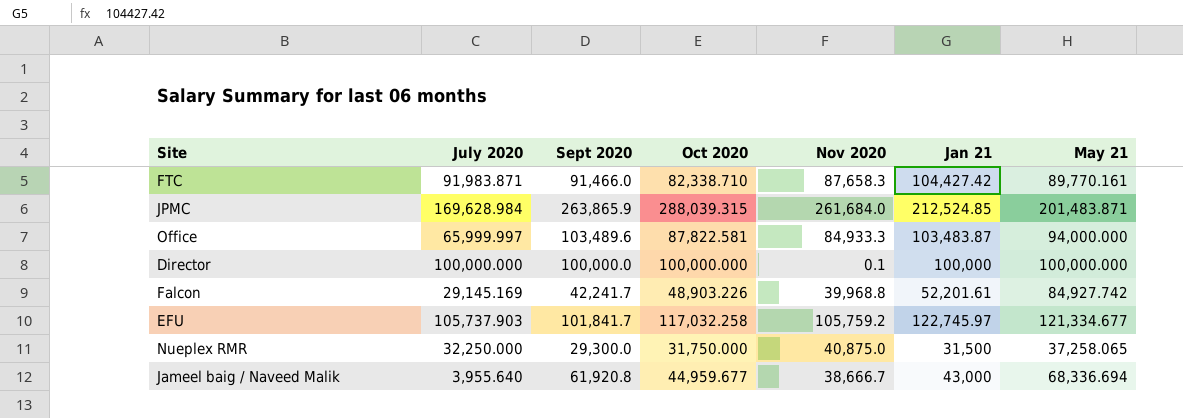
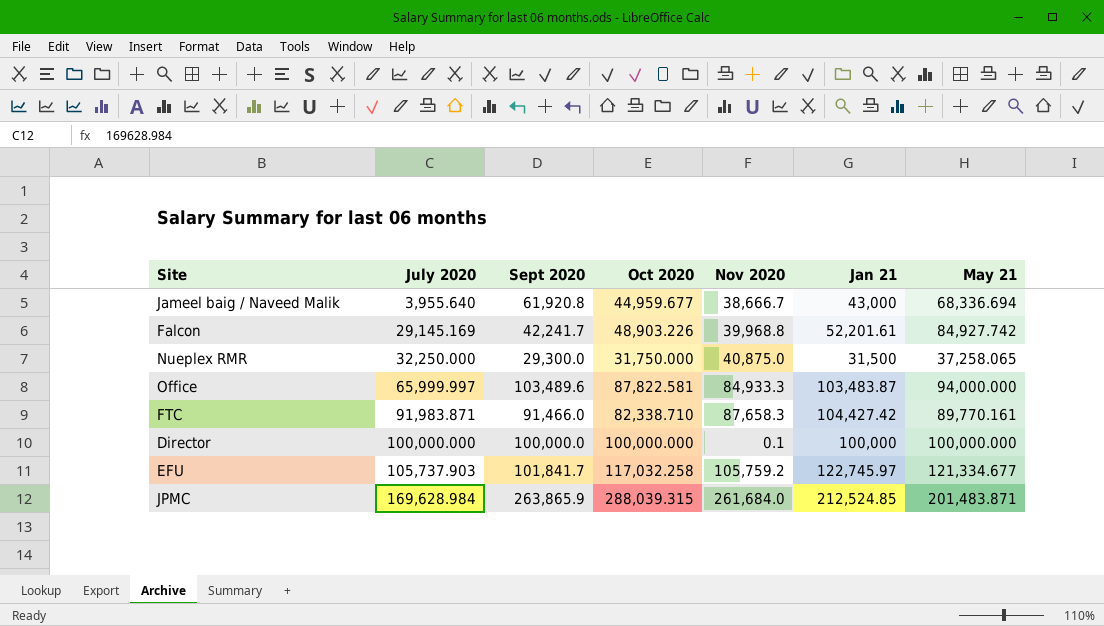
row order: none -> July 2020 ascending

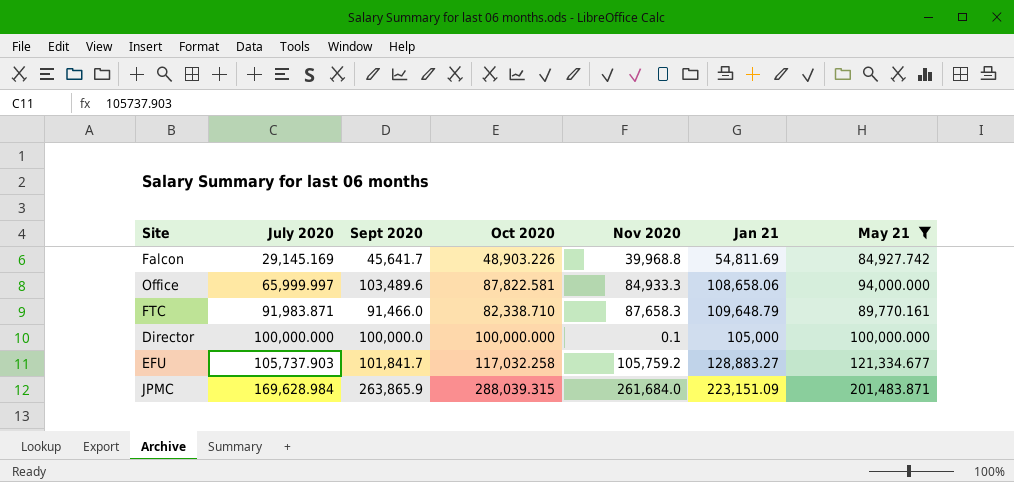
filter: none -> May 21 >= 84,927.742
Falcon | Sept 2020: 42,241.7 -> 45,641.7
Falcon | Jan 21: 52,201.61 -> 54,811.69
Office | Jan 21: 103,483.87 -> 108,658.06
FTC | Jan 21: 104,427.42 -> 109,648.79
Director | Jan 21: 100,000 -> 105,000
EFU | Jan 21: 122,745.97 -> 128,883.27
JPMC | Jan 21: 212,524.85 -> 223,151.09

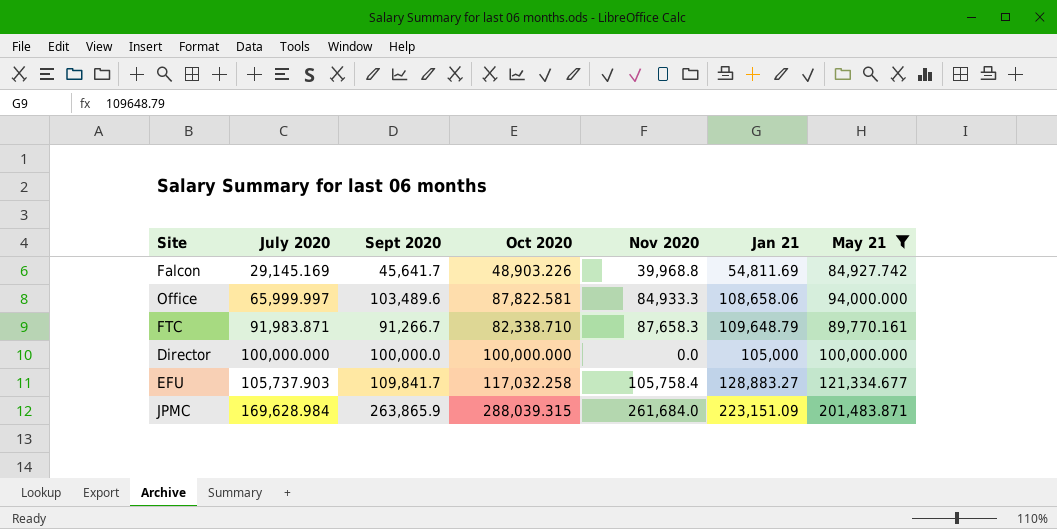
FTC | Sept 2020: 91,466.0 -> 91,266.7
Director | Nov 2020: 0.1 -> 0.0
EFU | Sept 2020: 101,841.7 -> 109,841.7
EFU | Nov 2020: 105,759.2 -> 105,758.4

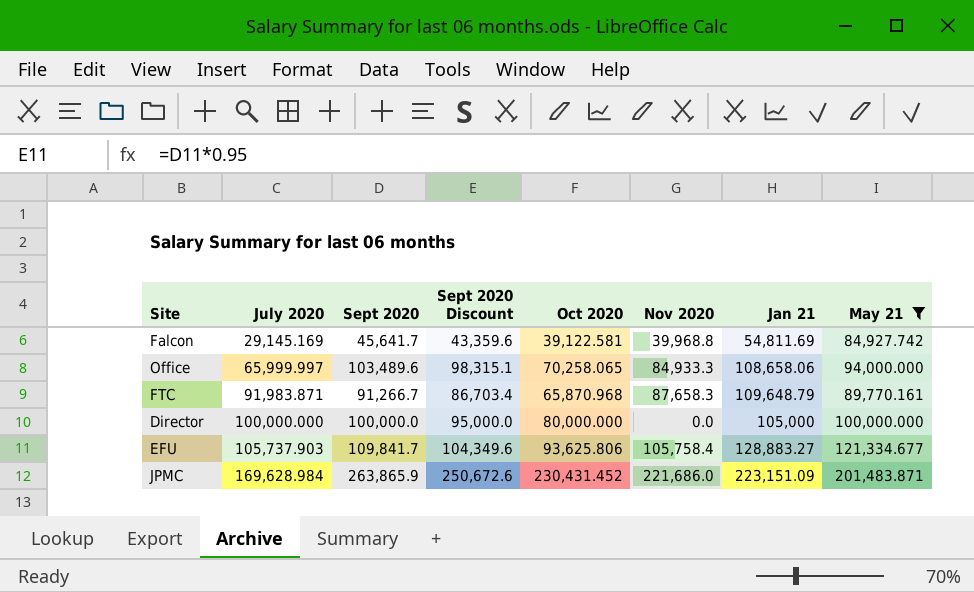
column Sept 2020 Discount | formula: none -> [Sept 2020] * 0.95
Falcon | Oct 2020: 48,903.226 -> 39,122.581
Office | Oct 2020: 87,822.581 -> 70,258.065
FTC | Oct 2020: 82,338.710 -> 65,870.968
Director | Oct 2020: 100,000.000 -> 80,000.000
EFU | Oct 2020: 117,032.258 -> 93,625.806
JPMC | Oct 2020: 288,039.315 -> 230,431.452
JPMC | Nov 2020: 261,684.0 -> 221,686.0

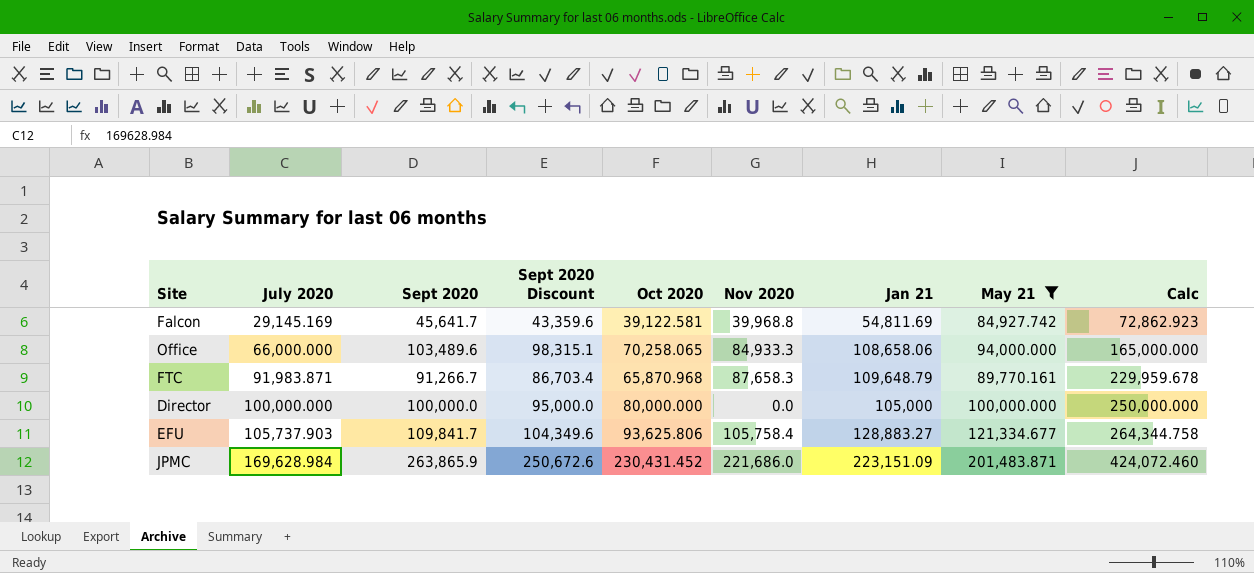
column Calc | formula: none -> [July 2020] * 2.5
Office | July 2020: 65,999.997 -> 66,000.000

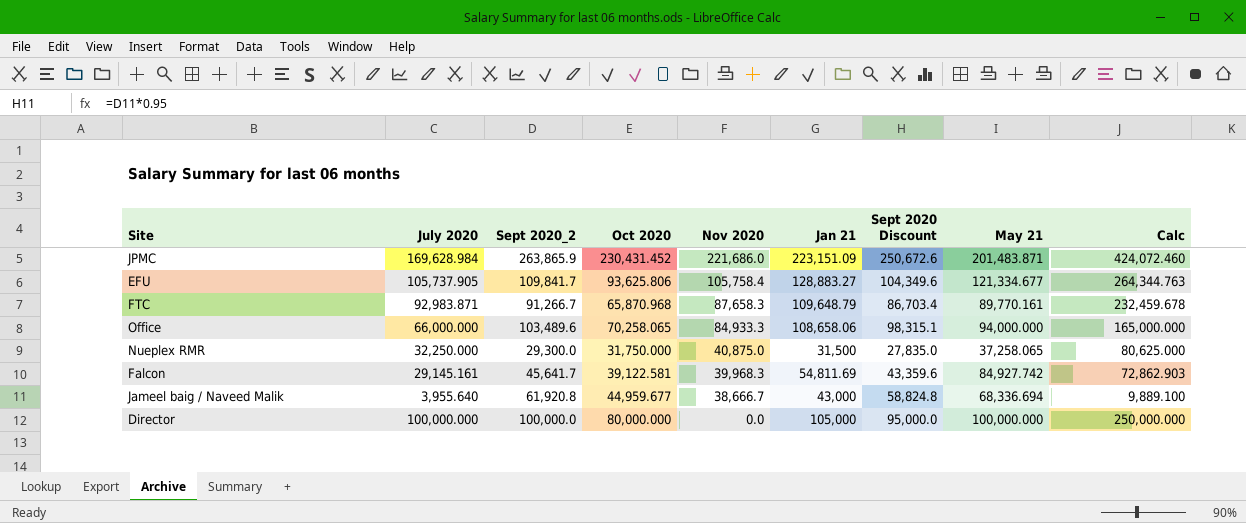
filter: May 21 >= 84,927.742 -> none
row order: July 2020 ascending -> Nov 2020 descending
column name: Sept 2020 -> Sept 2020_2
column Sept 2020 Discount | position: 4 -> 7
EFU | July 2020: 105,737.903 -> 105,737.905
EFU | Calc: 264,344.758 -> 264,344.763
FTC | July 2020: 91,983.871 -> 92,983.871
FTC | Calc: 229,959.678 -> 232,459.678
Falcon | July 2020: 29,145.169 -> 29,145.161
Falcon | Nov 2020: 39,968.8 -> 39,968.3
Falcon | Calc: 72,862.923 -> 72,862.903

